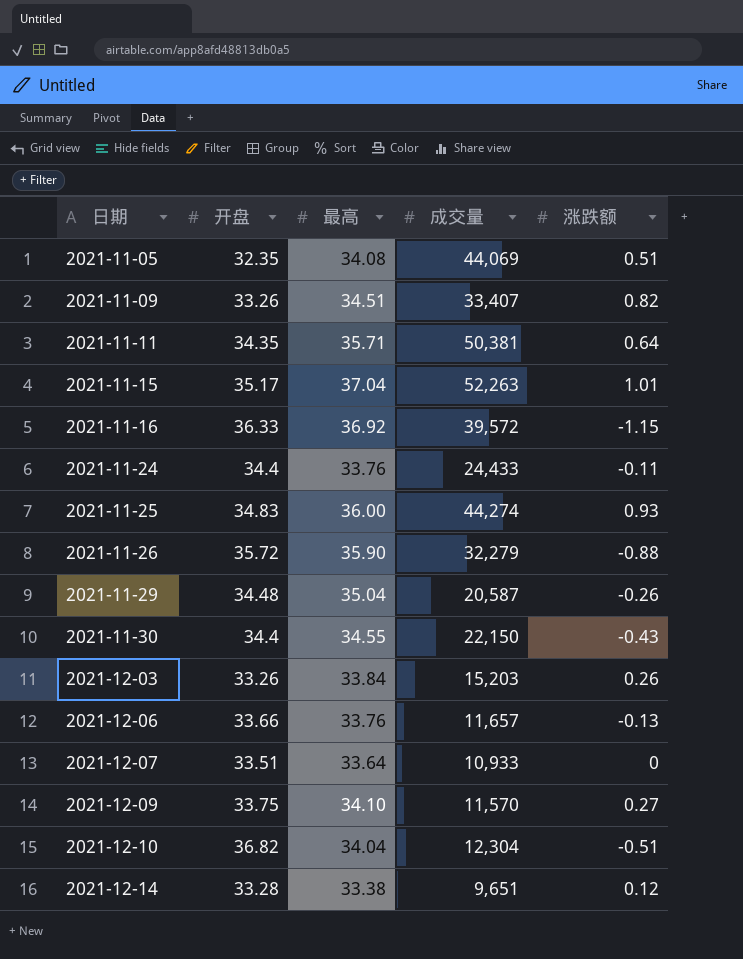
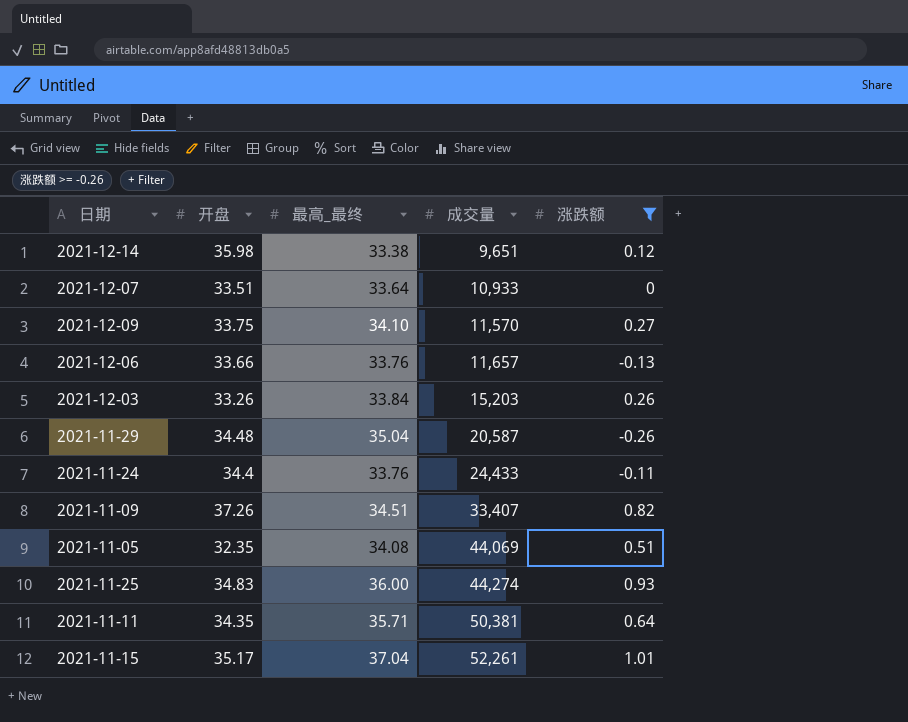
filter: none -> 涨跌额 >= -0.26
row order: 日期 ascending -> 成交量 ascending
column name: 最高 -> 最高_最终
2021-12-14 | 开盘: 33.28 -> 35.98
2021-11-09 | 开盘: 33.26 -> 37.26
2021-11-15 | 成交量: 52,263 -> 52,261

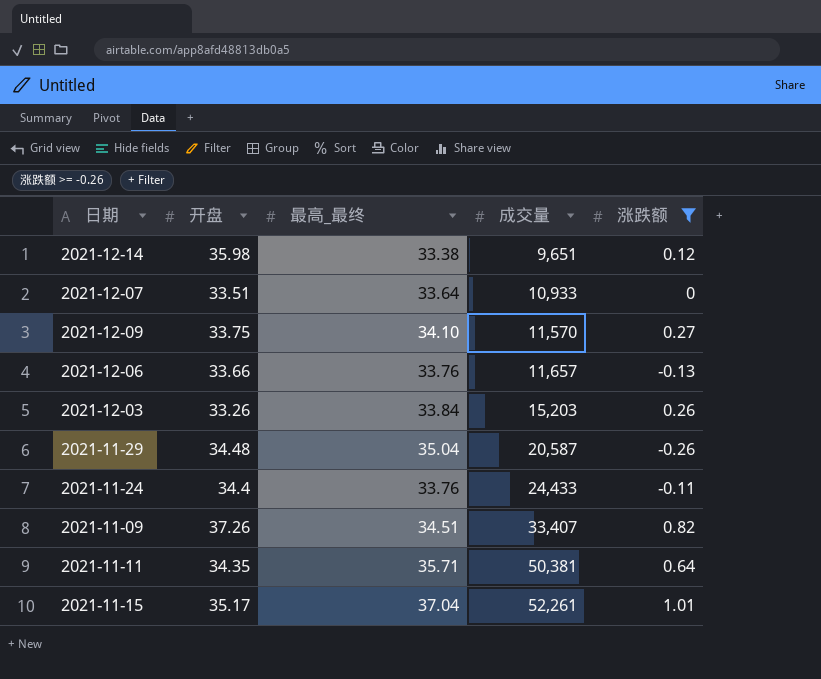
row 2021-11-05: 32.35 | 34.08 | 44,069 | 0.51 -> none
row 2021-11-25: 34.83 | 36.00 | 44,274 | 0.93 -> none

